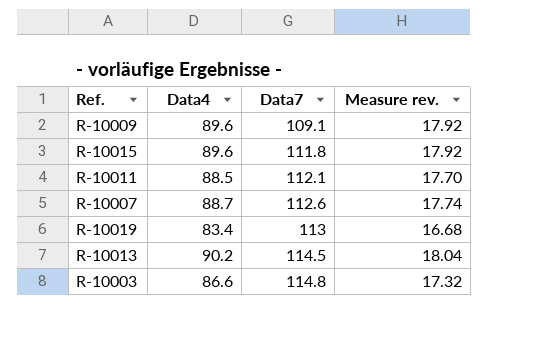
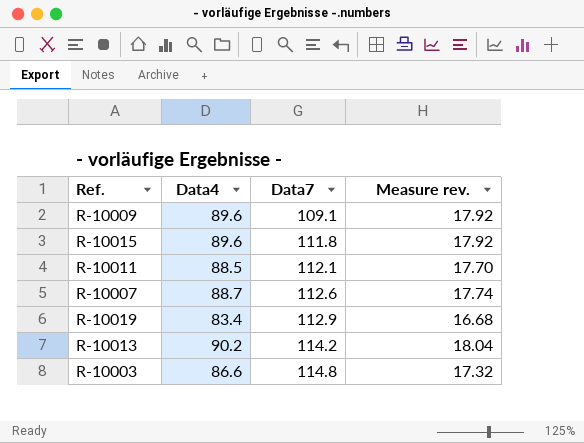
R-10019 | Data7: 113 -> 112.9
R-10013 | Data7: 114.5 -> 114.2

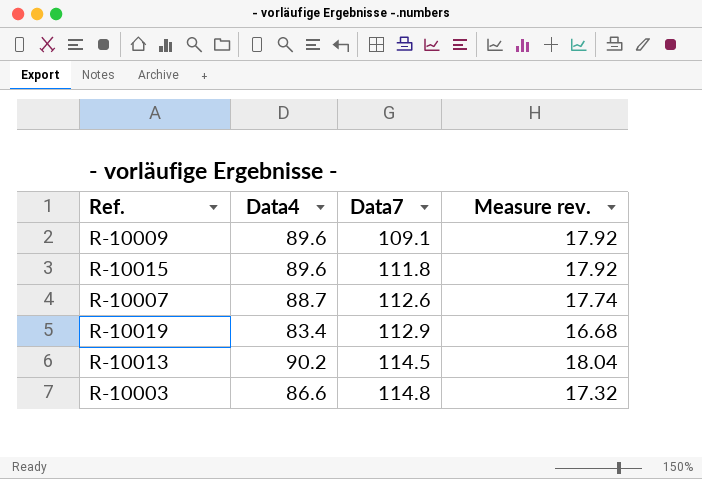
row R-10011: 88.5 | 112.1 | 17.70 -> none
R-10013 | Data7: 114.2 -> 114.5

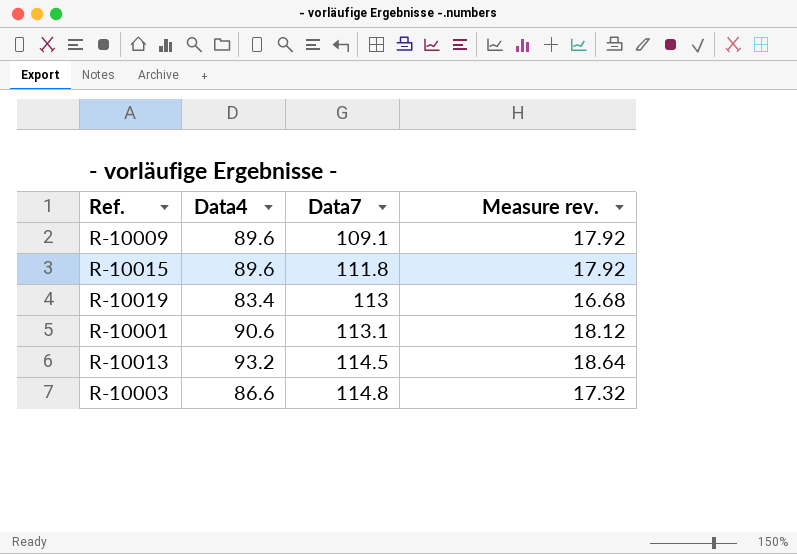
row R-10007: 88.7 | 112.6 | 17.74 -> none
R-10019 | Data7: 112.9 -> 113
row R-10001: none -> 90.6 | 113.1 | 18.12
R-10013 | Data4: 90.2 -> 93.2
R-10013 | Measure rev.: 18.04 -> 18.64

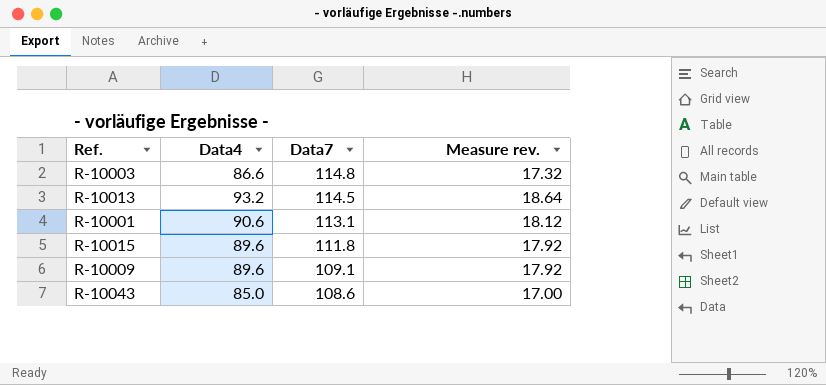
row order: Data7 ascending -> Data7 descending
row R-10019: 83.4 | 113 | 16.68 -> none
row R-10043: none -> 85.0 | 108.6 | 17.00

